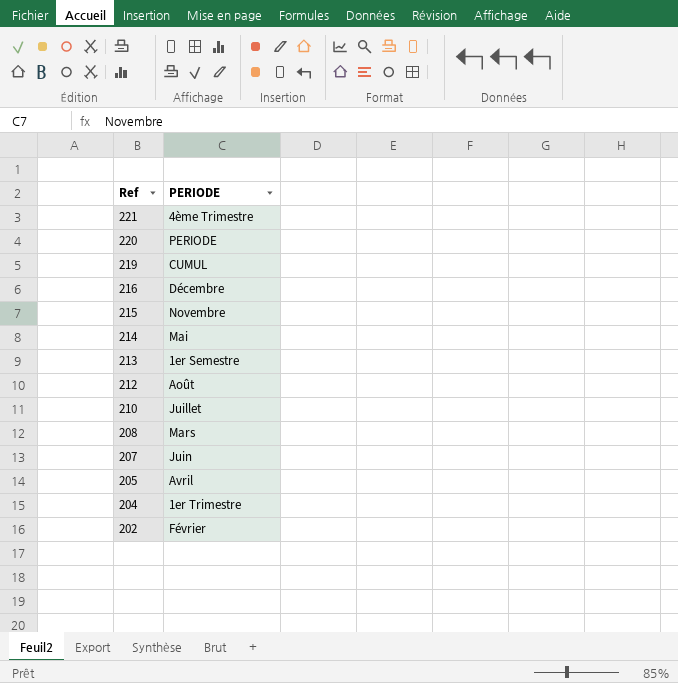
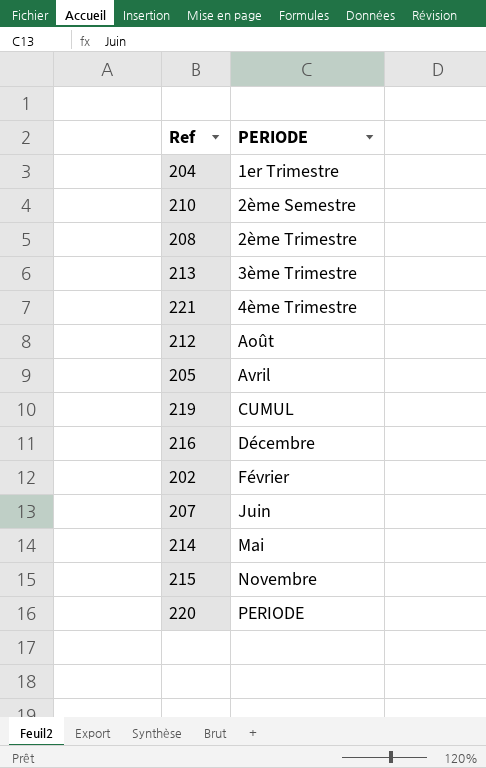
row order: Ref descending -> PERIODE ascending
210 | PERIODE: Juillet -> 2ème Semestre
208 | PERIODE: Mars -> 2ème Trimestre
213 | PERIODE: 1er Semestre -> 3ème Trimestre

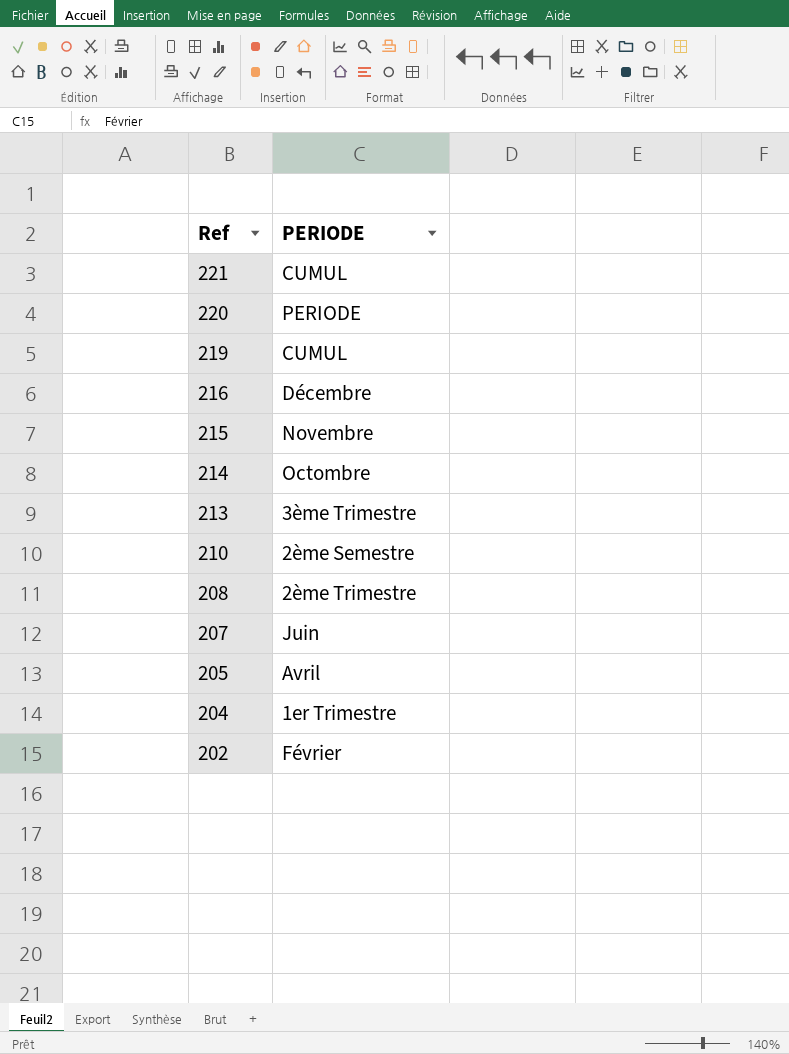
row order: PERIODE ascending -> Ref descending
row 212: Août -> none
221 | PERIODE: 4ème Trimestre -> CUMUL
214 | PERIODE: Mai -> Octombre

